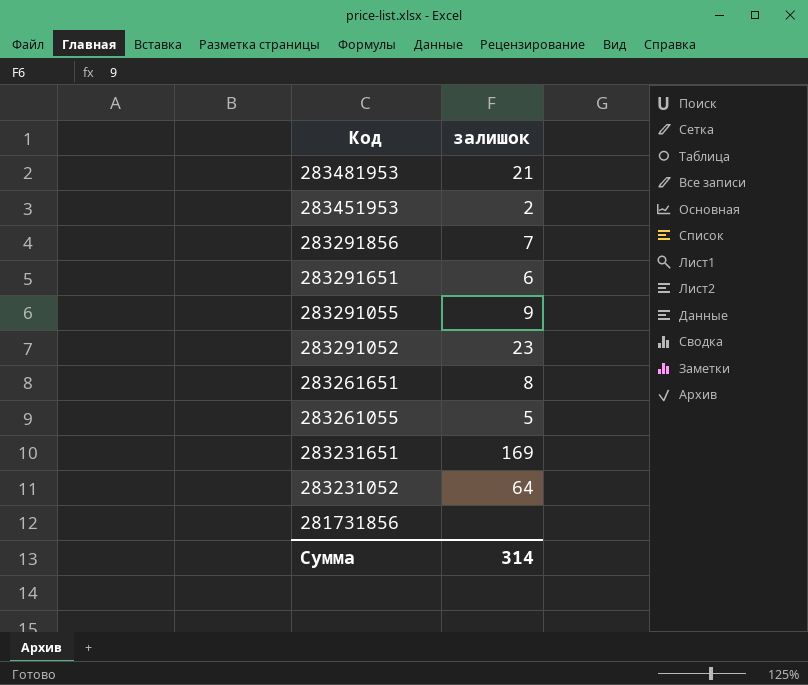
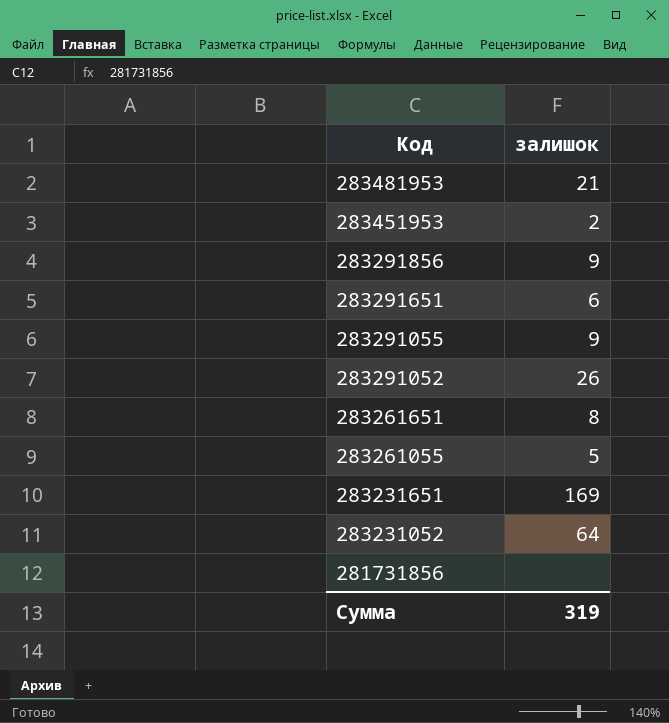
283291856 | залишок: 7 -> 9
283291052 | залишок: 23 -> 26
Сумма | залишок: 314 -> 319

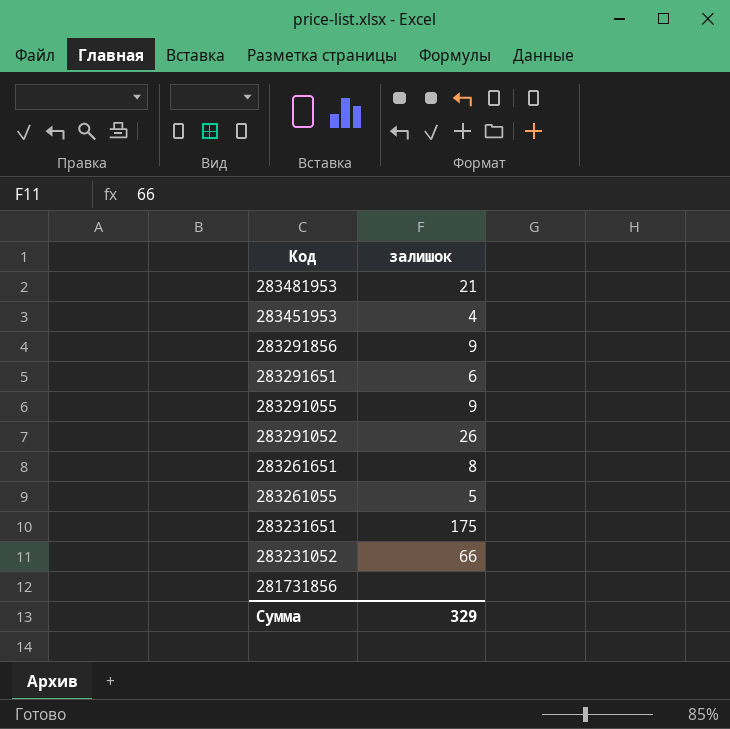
283451953 | залишок: 2 -> 4
283231651 | залишок: 169 -> 175
283231052 | залишок: 64 -> 66
Сумма | залишок: 319 -> 329

